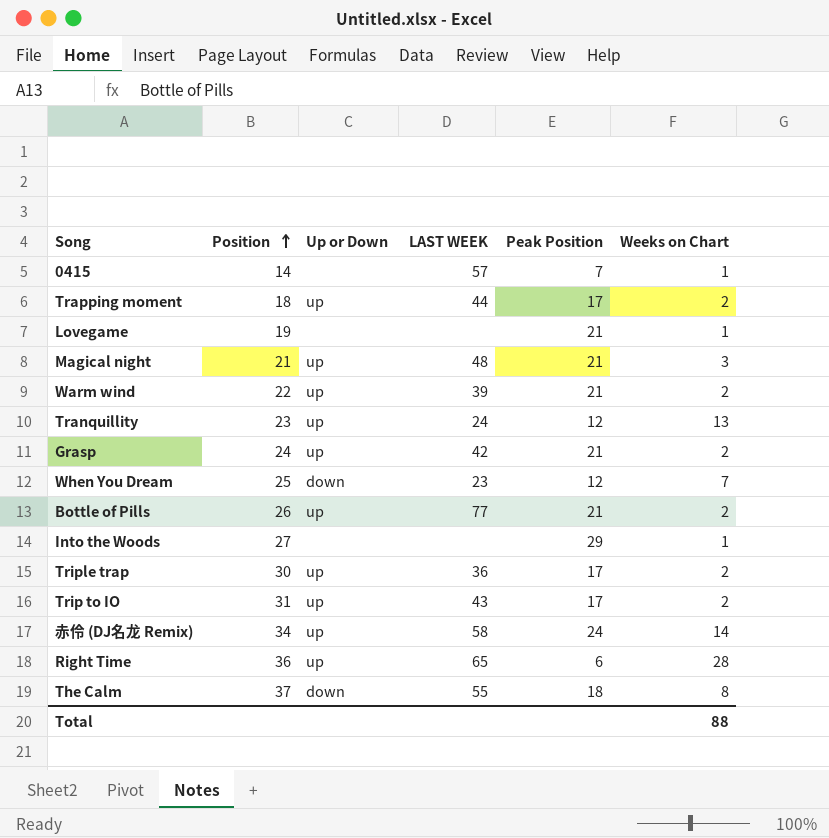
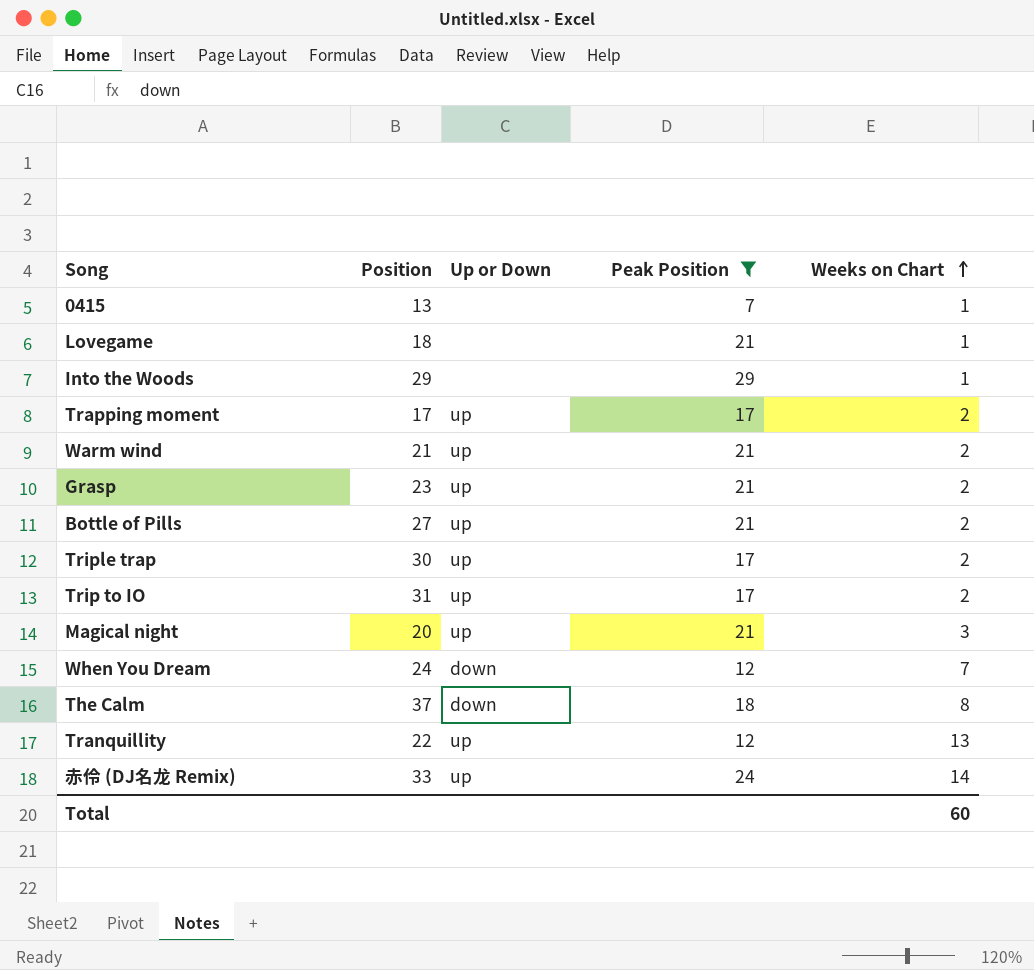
filter: none -> Peak Position != 6
row order: Position ascending -> Weeks on Chart ascending
column LAST WEEK | position: 4 -> none
0415 | Position: 14 -> 13
Lovegame | Position: 19 -> 18
Into the Woods | Position: 27 -> 29
Trapping moment | Position: 18 -> 17
Warm wind | Position: 22 -> 21
Grasp | Position: 24 -> 23
Bottle of Pills | Position: 26 -> 27
Magical night | Position: 21 -> 20
When You Dream | Position: 25 -> 24
Tranquillity | Position: 23 -> 22
赤伶 (DJ名龙 Remix) | Position: 34 -> 33
Total | Weeks on Chart: 88 -> 60

